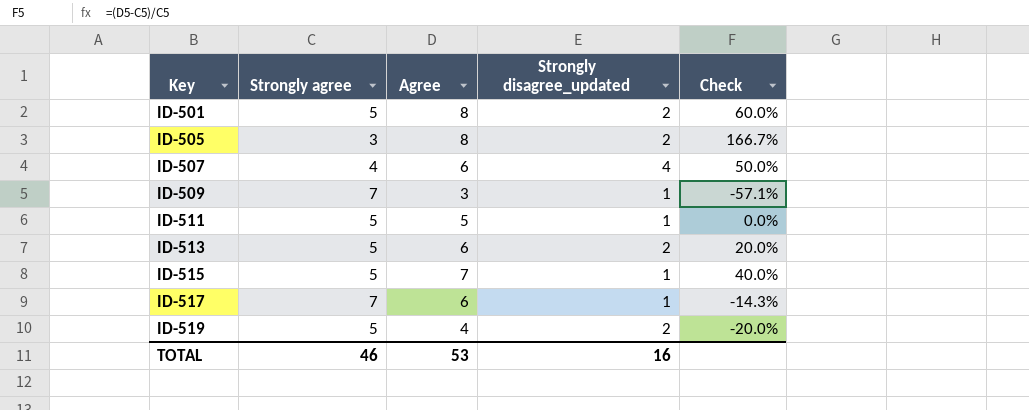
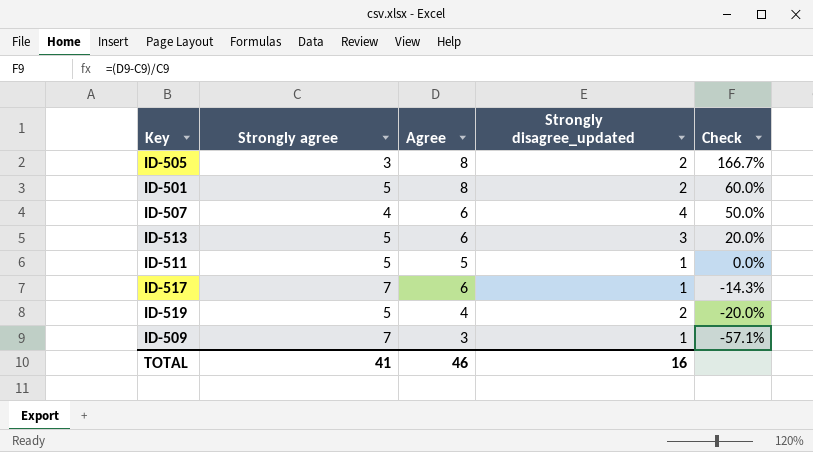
row order: Key ascending -> Check descending
row ID-515: 5 | 7 | 1 | 40.0% -> none
ID-513 | Strongly disagree_updated: 2 -> 3
TOTAL | Strongly agree: 46 -> 41
TOTAL | Agree: 53 -> 46

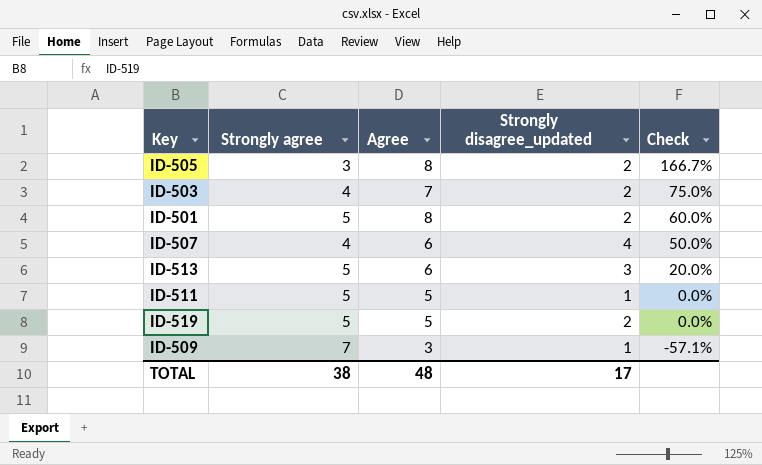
row ID-517: 7 | 6 | 1 | -14.3% -> none
row ID-503: none -> 4 | 7 | 2 | 75.0%
ID-519 | Agree: 4 -> 5
ID-519 | Check: -20.0% -> 0.0%
TOTAL | Strongly agree: 41 -> 38
TOTAL | Agree: 46 -> 48
TOTAL | Strongly disagree_updated: 16 -> 17

